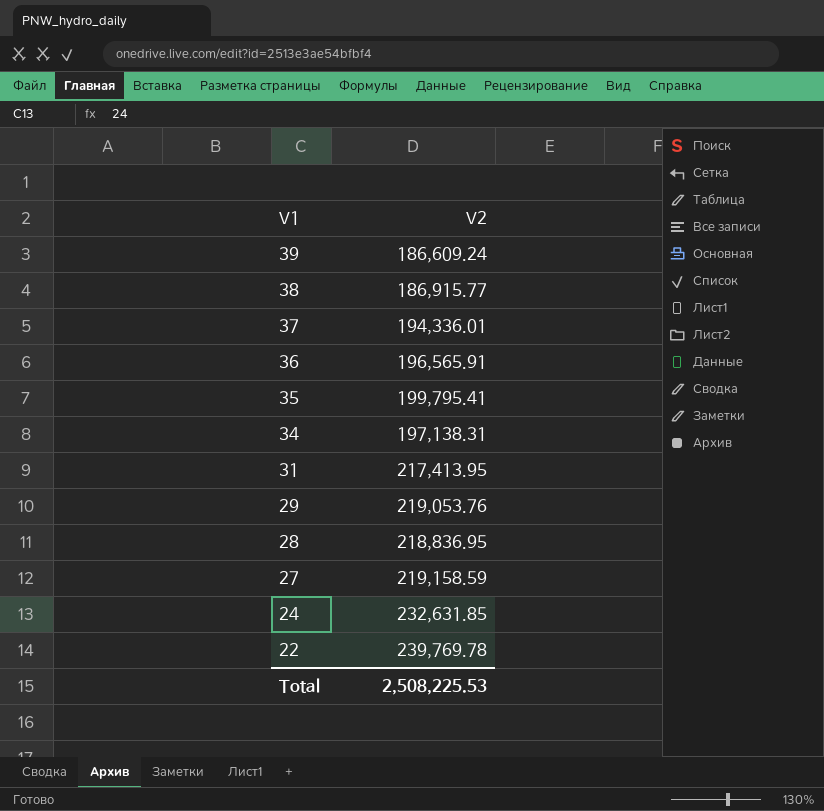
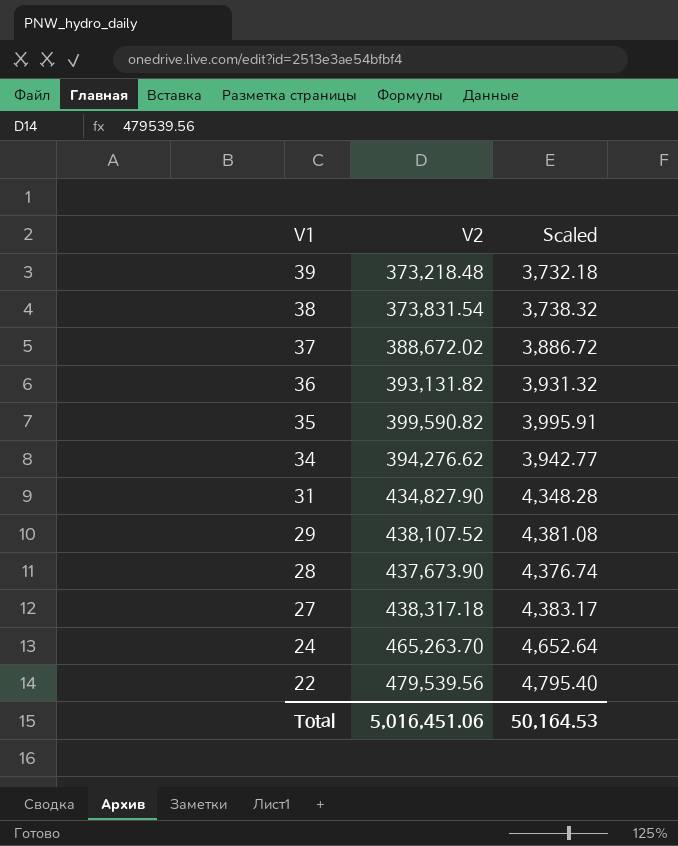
column Scaled | formula: none -> [V2] * 0.01
39 | V2: 186,609.24 -> 373,218.48
38 | V2: 186,915.77 -> 373,831.54
37 | V2: 194,336.01 -> 388,672.02
36 | V2: 196,565.91 -> 393,131.82
35 | V2: 199,795.41 -> 399,590.82
34 | V2: 197,138.31 -> 394,276.62
31 | V2: 217,413.95 -> 434,827.90
29 | V2: 219,053.76 -> 438,107.52
28 | V2: 218,836.95 -> 437,673.90
27 | V2: 219,158.59 -> 438,317.18
24 | V2: 232,631.85 -> 465,263.70
22 | V2: 239,769.78 -> 479,539.56
Total | V2: 2,508,225.53 -> 5,016,451.06

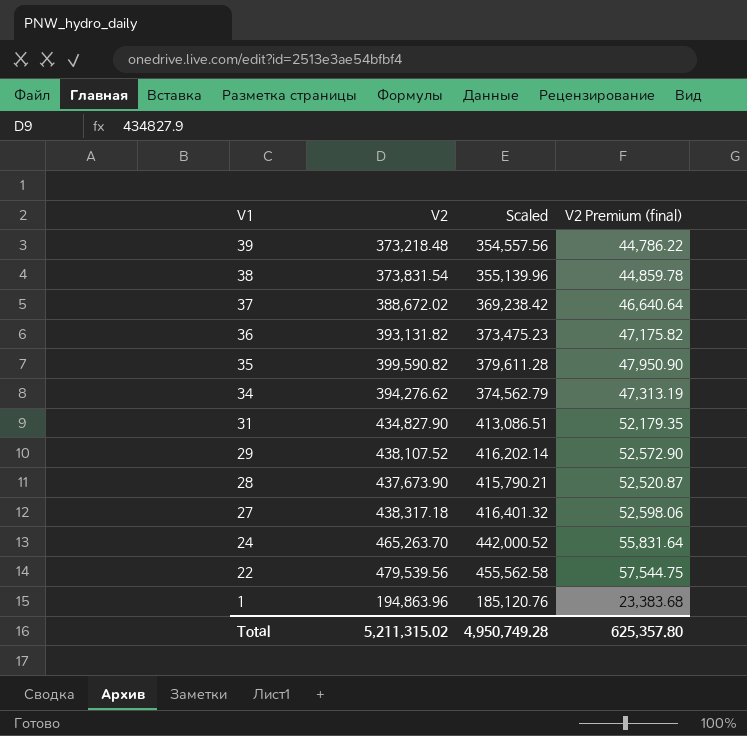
column Scaled | formula: [V2] * 0.01 -> [V2] * 0.95
column V2 Premium (final) | formula: none -> [V2] * 0.12
row 1: none -> 194,863.96 | 185,120.76 | 23,383.68
Total | V2: 5,016,451.06 -> 5,211,315.02
Total | Scaled: 50,164.53 -> 4,950,749.28

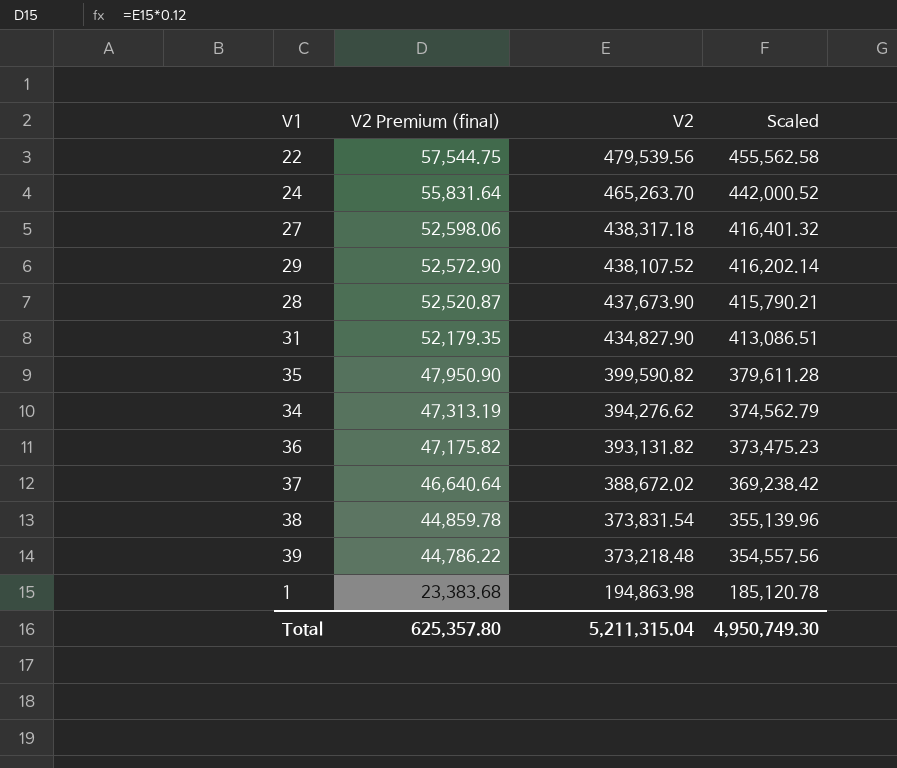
row order: V1 descending -> V2 Premium (final) descending
column V2 Premium (final) | position: 4 -> 2
1 | V2: 194,863.96 -> 194,863.98
1 | Scaled: 185,120.76 -> 185,120.78
Total | V2: 5,211,315.02 -> 5,211,315.04
Total | Scaled: 4,950,749.28 -> 4,950,749.30

